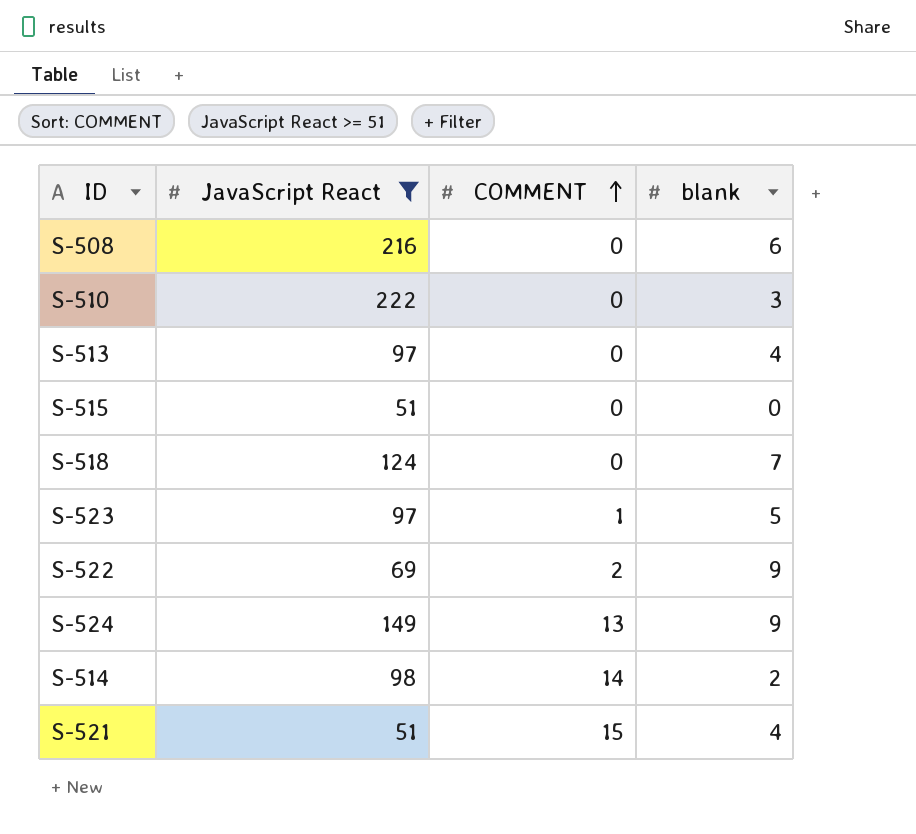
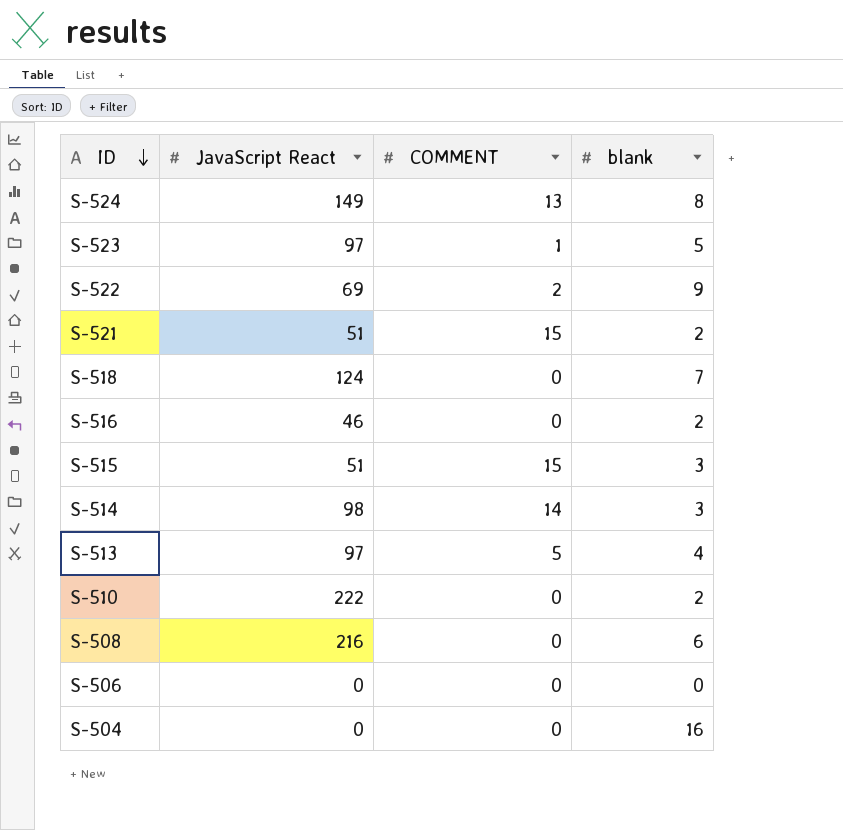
filter: JavaScript React >= 51 -> none
row order: COMMENT ascending -> ID descending
S-524 | blank: 9 -> 8
S-521 | blank: 4 -> 2
S-515 | COMMENT: 0 -> 15
S-515 | blank: 0 -> 3
S-514 | blank: 2 -> 3
S-513 | COMMENT: 0 -> 5
S-510 | blank: 3 -> 2

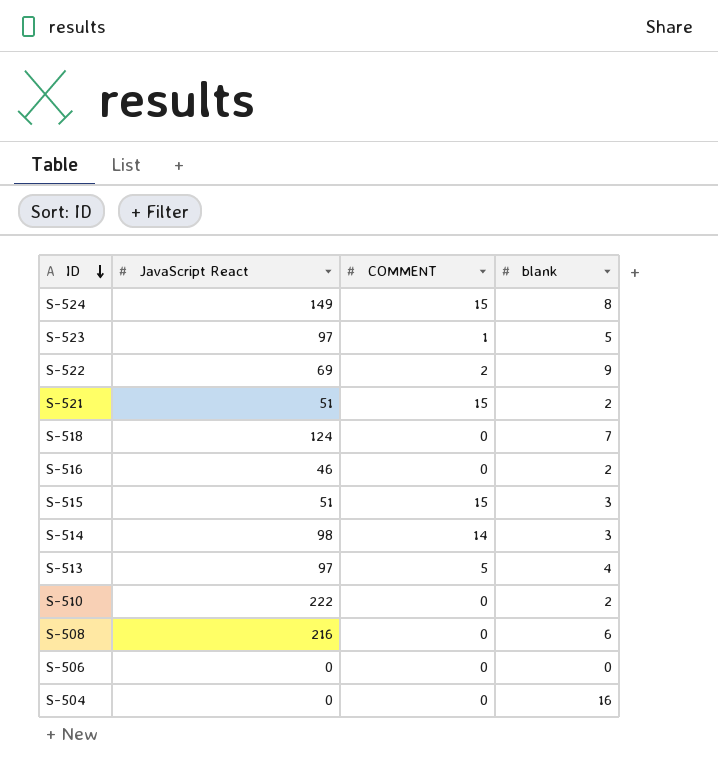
S-524 | COMMENT: 13 -> 15

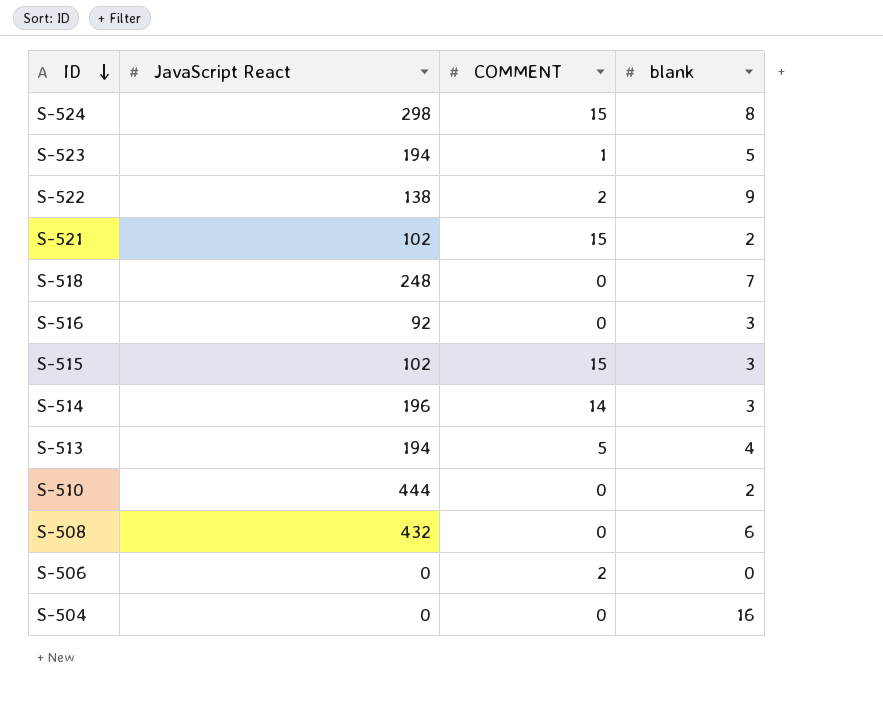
S-524 | JavaScript React: 149 -> 298
S-523 | JavaScript React: 97 -> 194
S-522 | JavaScript React: 69 -> 138
S-521 | JavaScript React: 51 -> 102
S-518 | JavaScript React: 124 -> 248
S-516 | JavaScript React: 46 -> 92
S-516 | blank: 2 -> 3
S-515 | JavaScript React: 51 -> 102
S-514 | JavaScript React: 98 -> 196
S-513 | JavaScript React: 97 -> 194
S-510 | JavaScript React: 222 -> 444
S-508 | JavaScript React: 216 -> 432
S-506 | COMMENT: 0 -> 2

